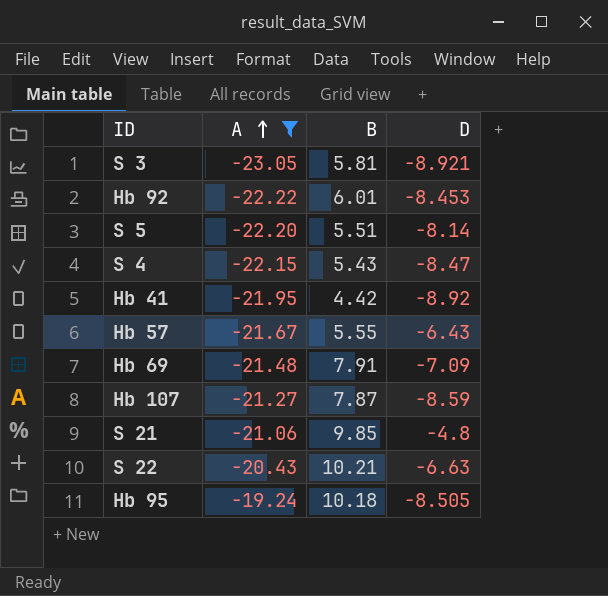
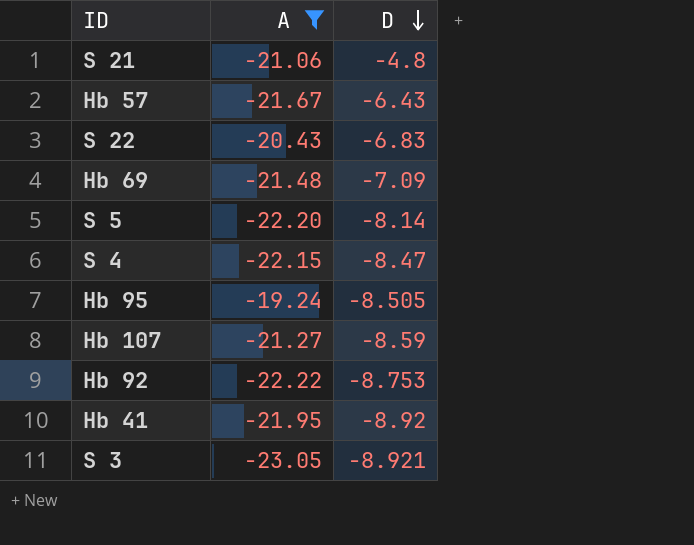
row order: A ascending -> D descending
column B | position: 3 -> none
S 22 | D: -6.63 -> -6.83
Hb 92 | D: -8.453 -> -8.753

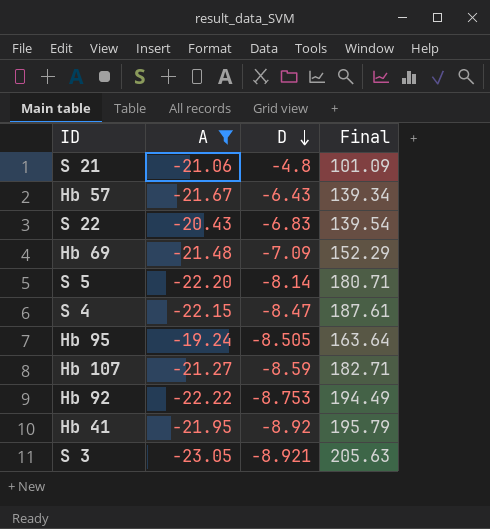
column Final | formula: none -> [A] * [D]

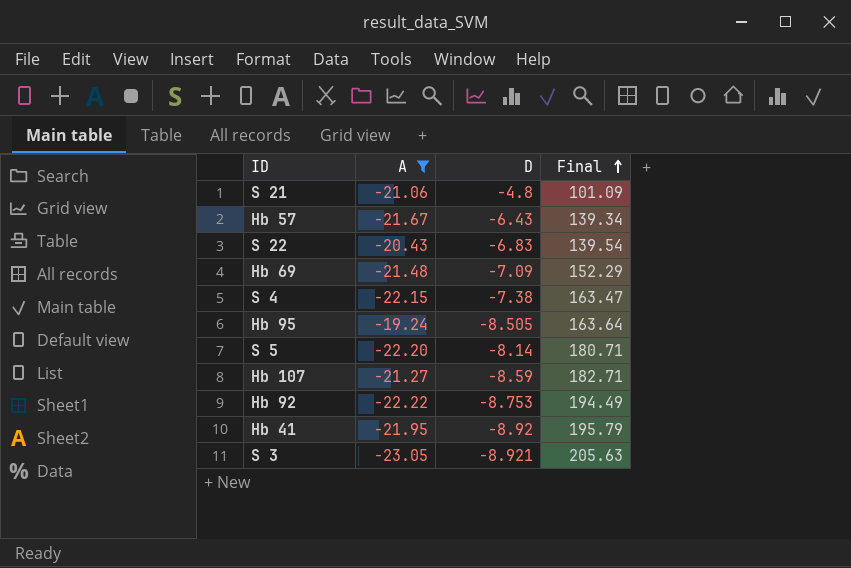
row order: D descending -> Final ascending
S 4 | D: -8.47 -> -7.38
S 4 | Final: 187.61 -> 163.47

